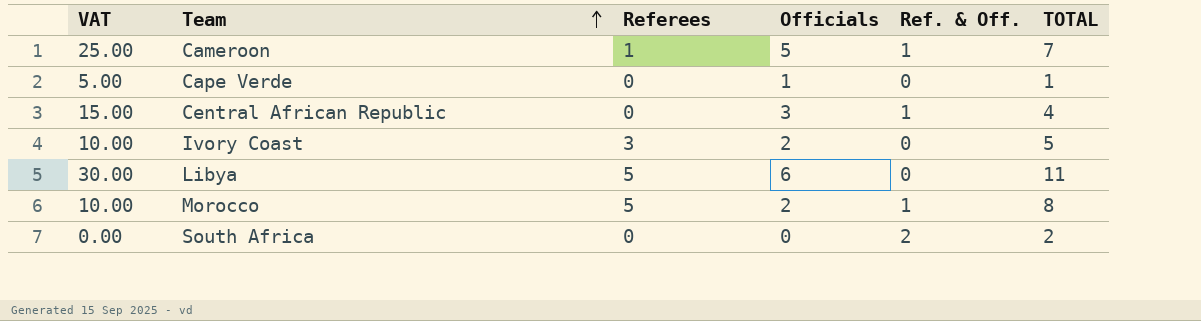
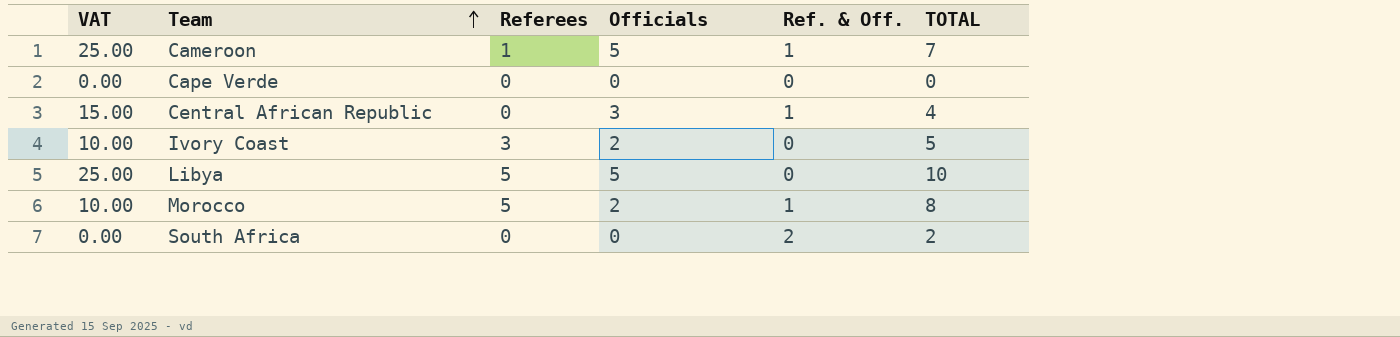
Cape Verde | VAT: 5.00 -> 0.00
Cape Verde | Officials: 1 -> 0
Cape Verde | TOTAL: 1 -> 0
Libya | VAT: 30.00 -> 25.00
Libya | Officials: 6 -> 5
Libya | TOTAL: 11 -> 10

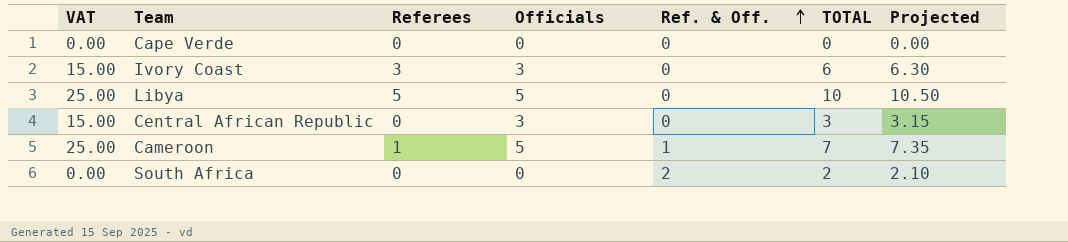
row order: Team ascending -> Ref. & Off. ascending
column Projected | formula: none -> [TOTAL] * 1.05
row Morocco: 10.00 | 5 | 2 | 1 | 8 -> none
Ivory Coast | VAT: 10.00 -> 15.00
Ivory Coast | Officials: 2 -> 3
Ivory Coast | TOTAL: 5 -> 6
Central African Republic | Ref. & Off.: 1 -> 0
Central African Republic | TOTAL: 4 -> 3

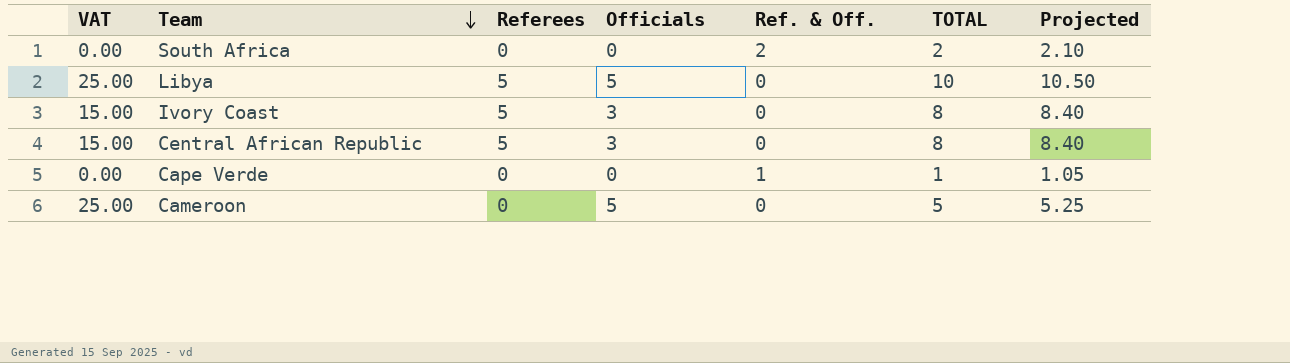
row order: Ref. & Off. ascending -> Team descending
Ivory Coast | Referees: 3 -> 5
Ivory Coast | TOTAL: 6 -> 8
Ivory Coast | Projected: 6.30 -> 8.40
Central African Republic | Referees: 0 -> 5
Central African Republic | TOTAL: 3 -> 8
Central African Republic | Projected: 3.15 -> 8.40
Cape Verde | Ref. & Off.: 0 -> 1
Cape Verde | TOTAL: 0 -> 1
Cape Verde | Projected: 0.00 -> 1.05
Cameroon | Referees: 1 -> 0
Cameroon | Ref. & Off.: 1 -> 0
Cameroon | TOTAL: 7 -> 5
Cameroon | Projected: 7.35 -> 5.25

